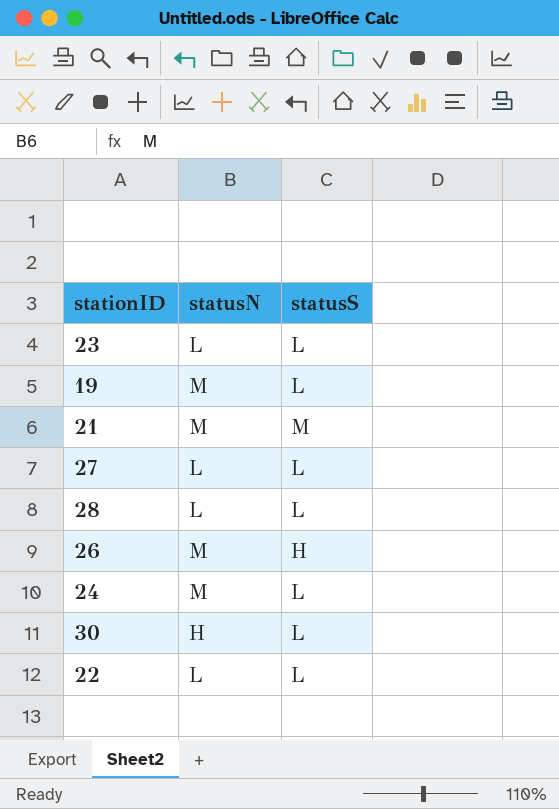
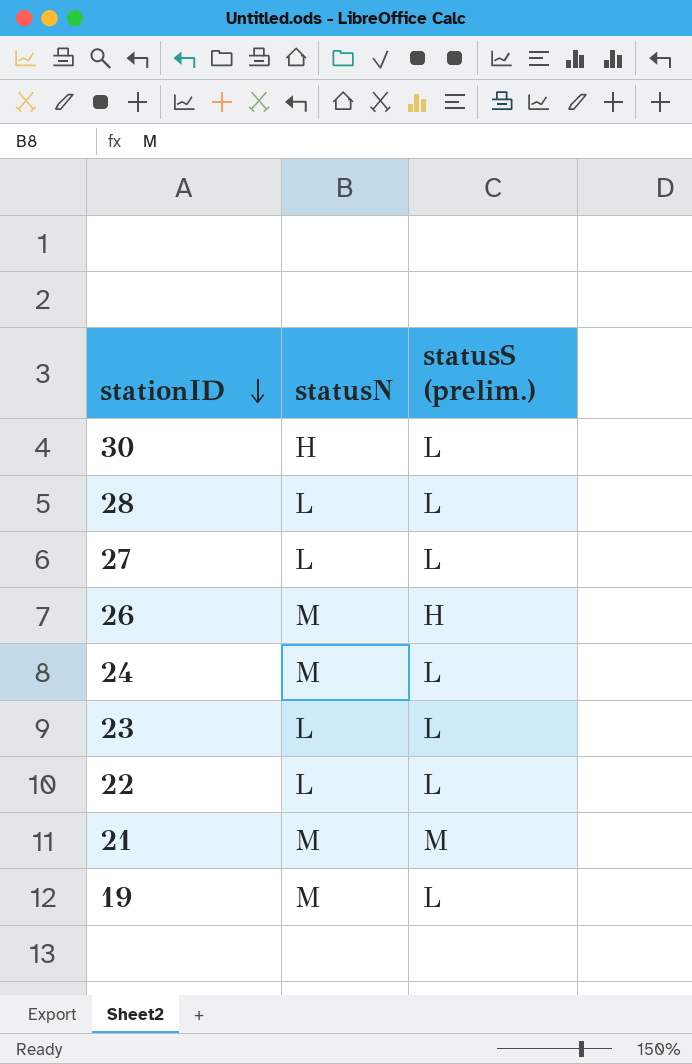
row order: none -> stationID descending
column name: statusS -> statusS (prelim.)

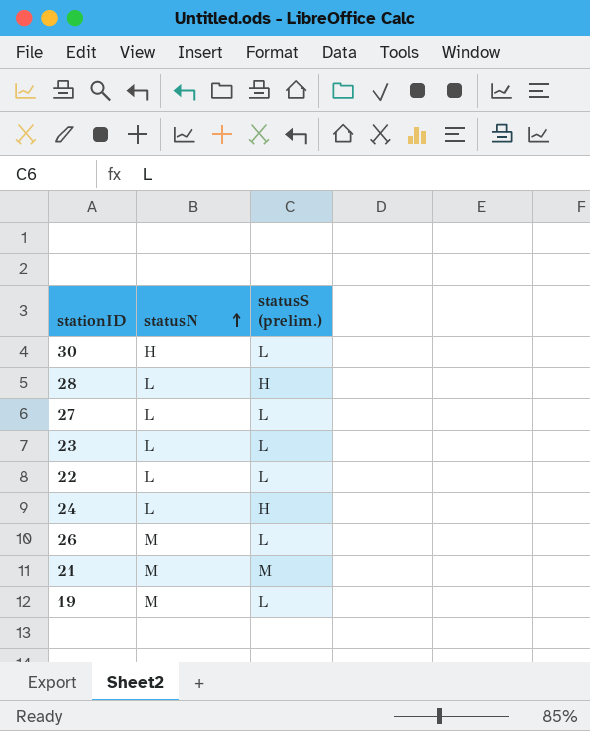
row order: stationID descending -> statusN ascending
28 | statusS (prelim.): L -> H
24 | statusN: M -> L
24 | statusS (prelim.): L -> H
26 | statusS (prelim.): H -> L

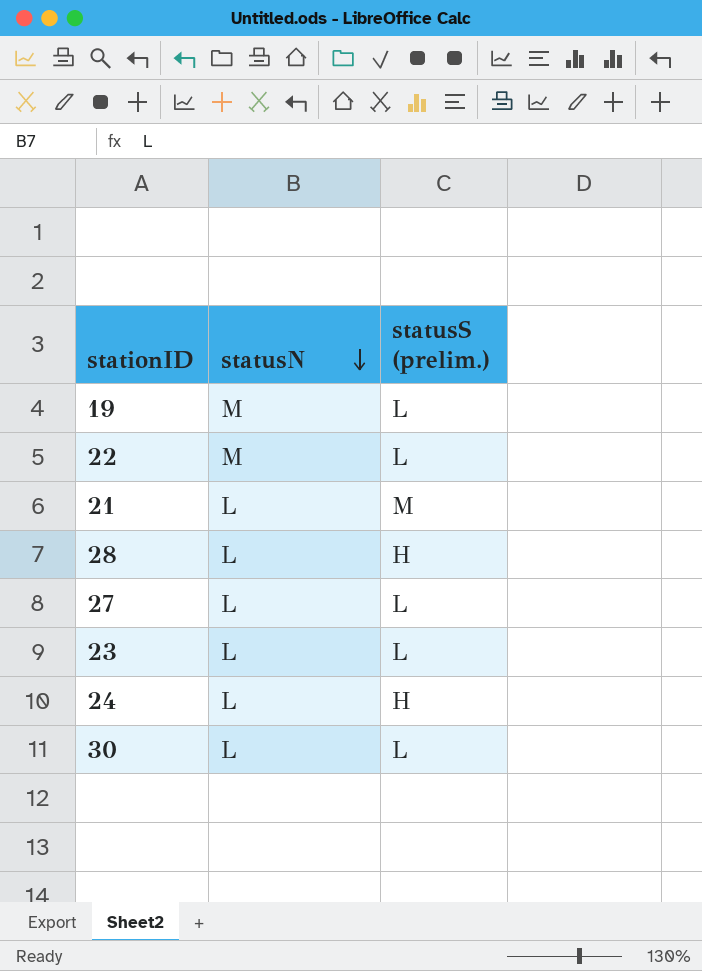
row order: statusN ascending -> statusN descending
row 26: M | L -> none
22 | statusN: L -> M
21 | statusN: M -> L
30 | statusN: H -> L

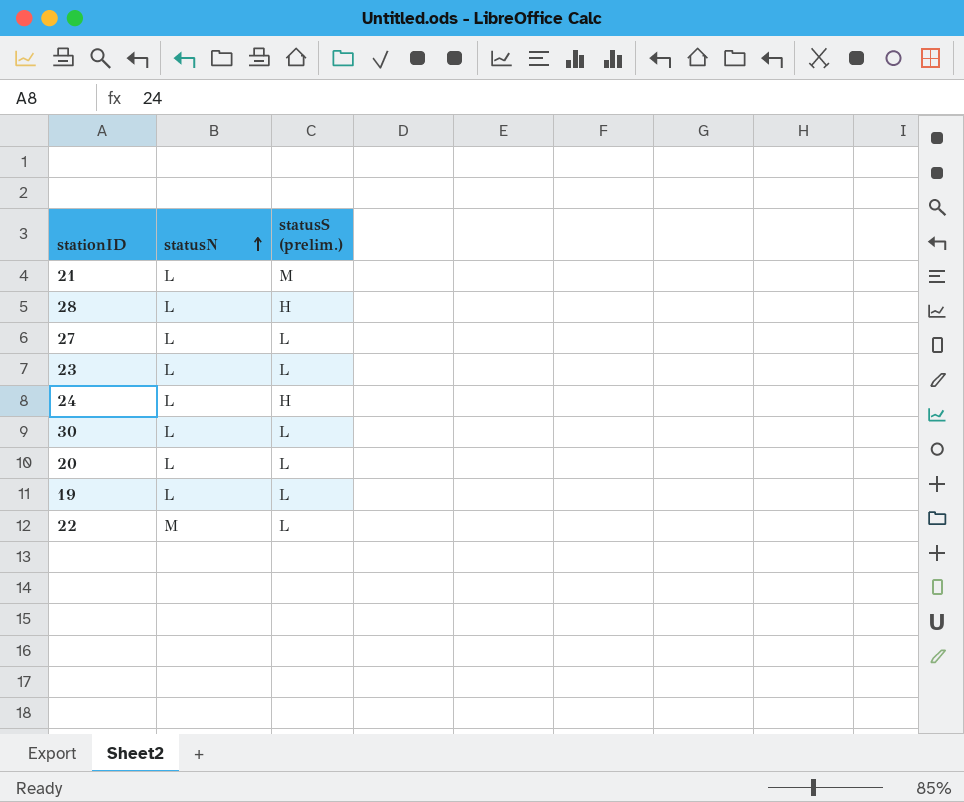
row order: statusN descending -> statusN ascending
row 20: none -> L | L
19 | statusN: M -> L

